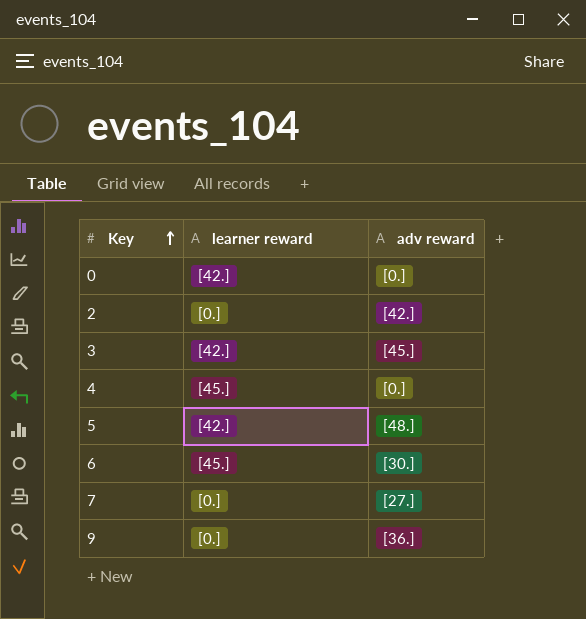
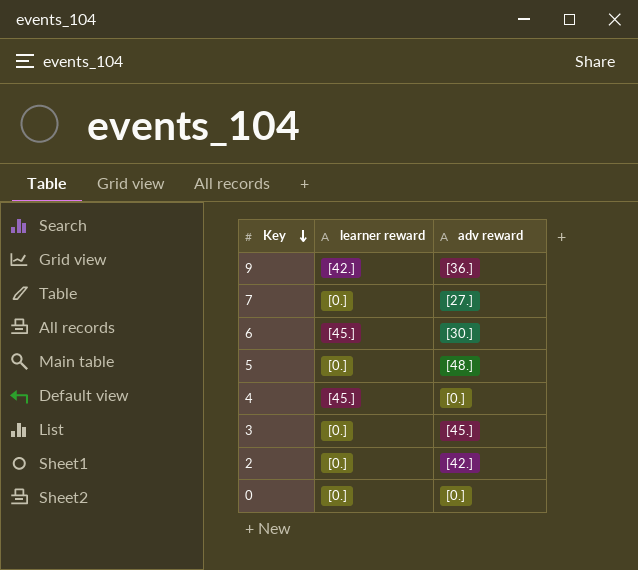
row order: Key ascending -> Key descending
9 | learner reward: [0.] -> [42.]
5 | learner reward: [42.] -> [0.]
3 | learner reward: [42.] -> [0.]
0 | learner reward: [42.] -> [0.]

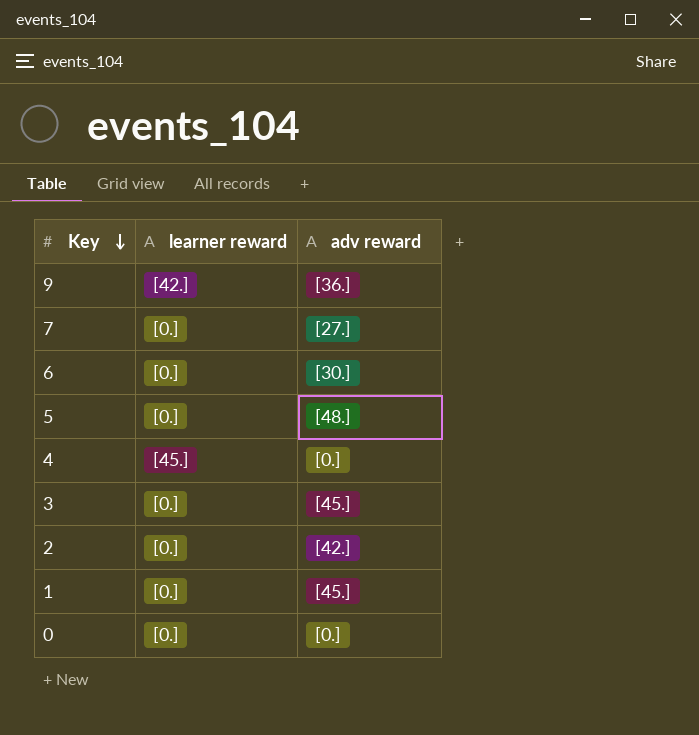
6 | learner reward: [45.] -> [0.]
row 1: none -> [0.] | [45.]

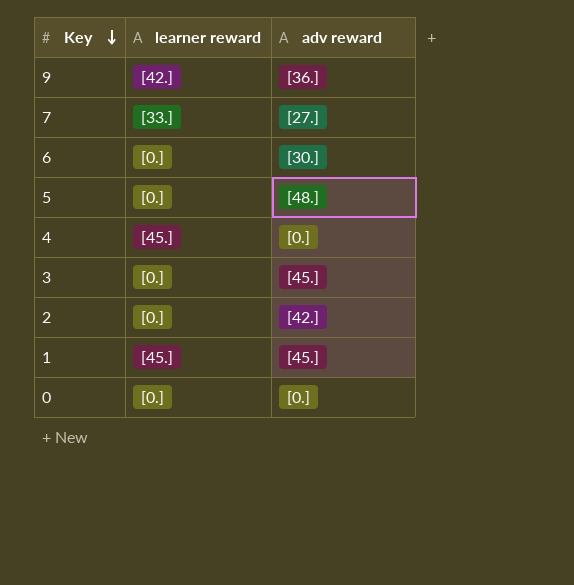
7 | learner reward: [0.] -> [33.]
1 | learner reward: [0.] -> [45.]

